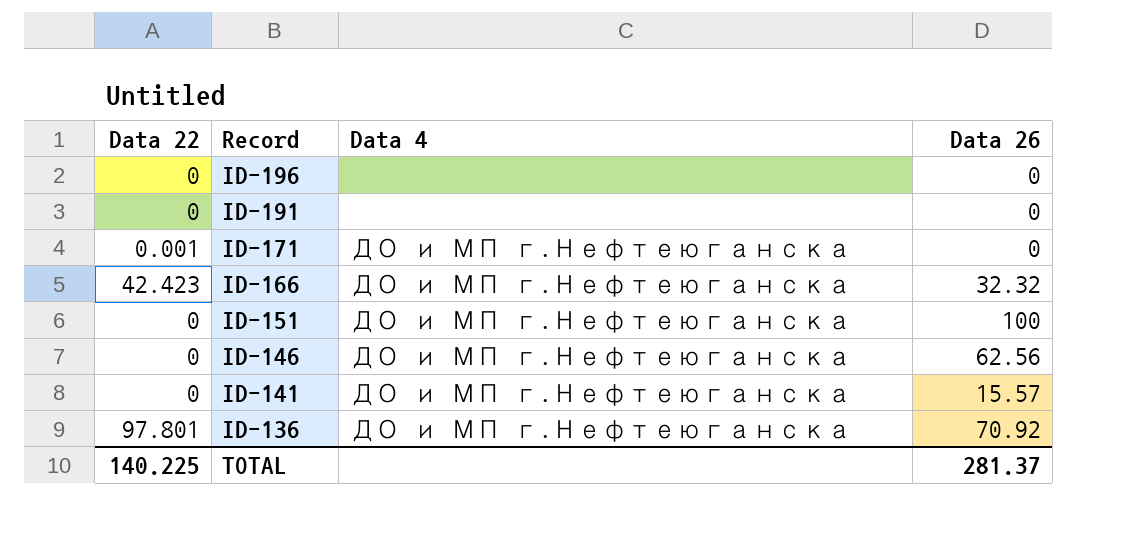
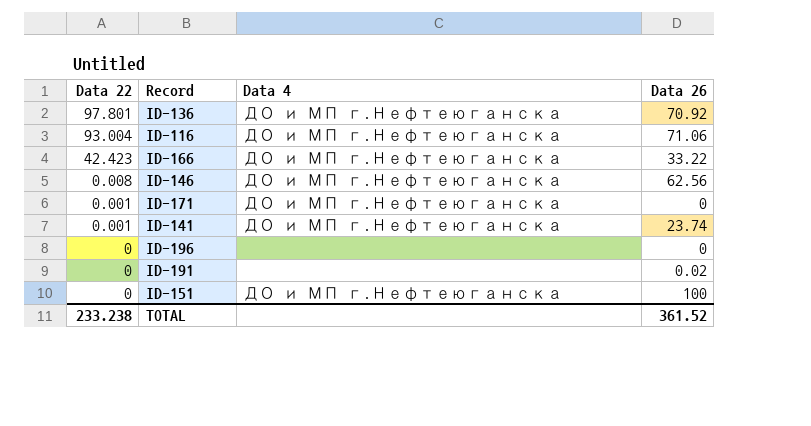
row order: Record descending -> Data 22 descending
row ID-116: none -> 93.004 | ДО и МП г.Нефтеюганска | 71.06
ID-166 | Data 26: 32.32 -> 33.22
ID-146 | Data 22: 0 -> 0.008
ID-141 | Data 22: 0 -> 0.001
ID-141 | Data 26: 15.57 -> 23.74
ID-191 | Data 26: 0 -> 0.02
TOTAL | Data 22: 140.225 -> 233.238
TOTAL | Data 26: 281.37 -> 361.52

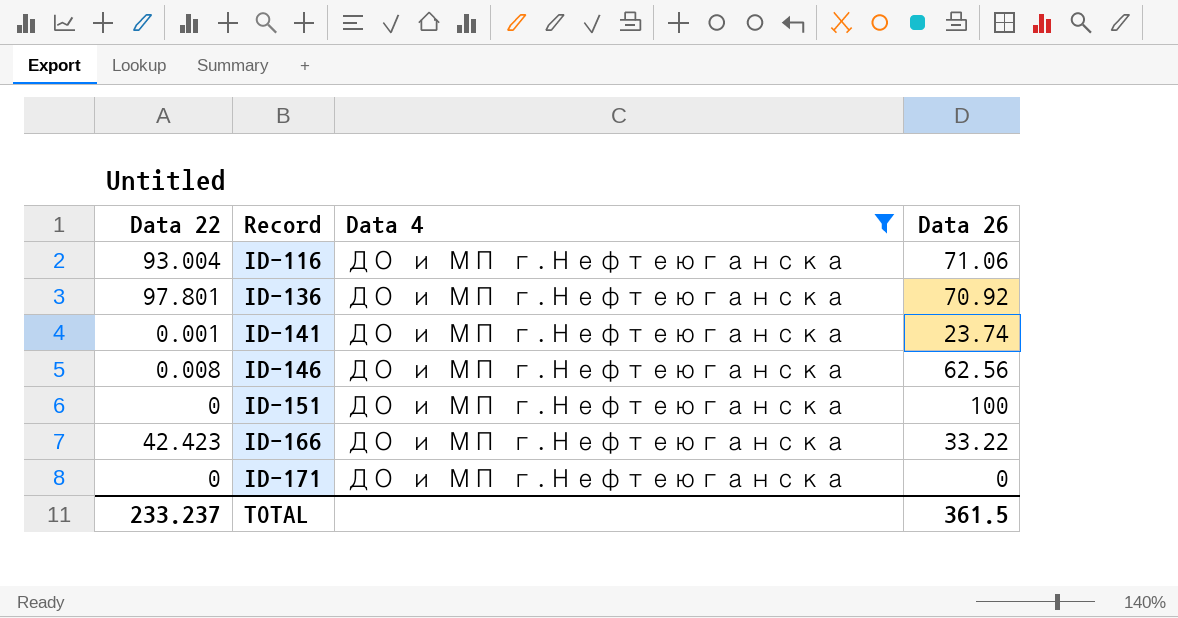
filter: none -> Data 4 = ДО и МП г.Нефтеюганска
row order: Data 22 descending -> Record ascending
ID-171 | Data 22: 0.001 -> 0
TOTAL | Data 22: 233.238 -> 233.237
TOTAL | Data 26: 361.52 -> 361.5

